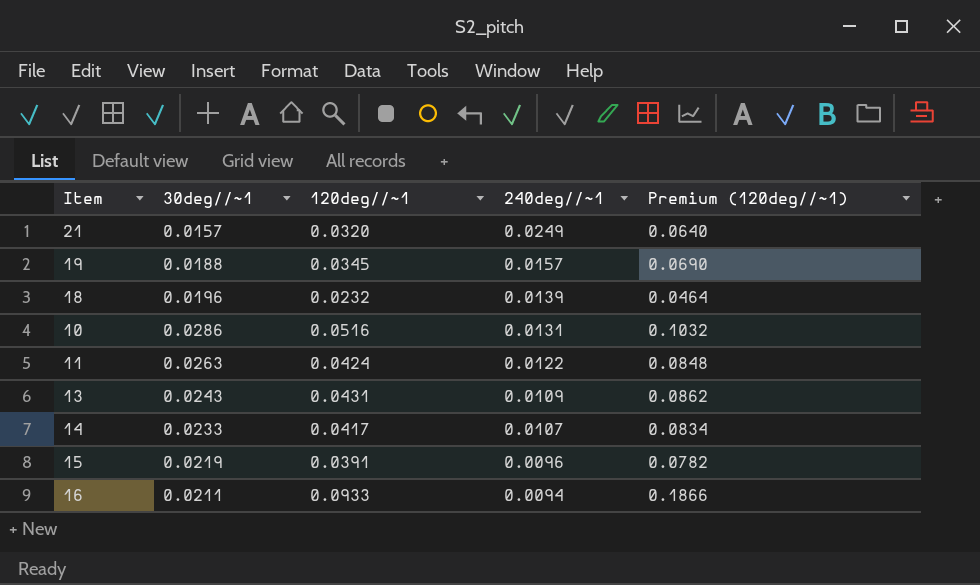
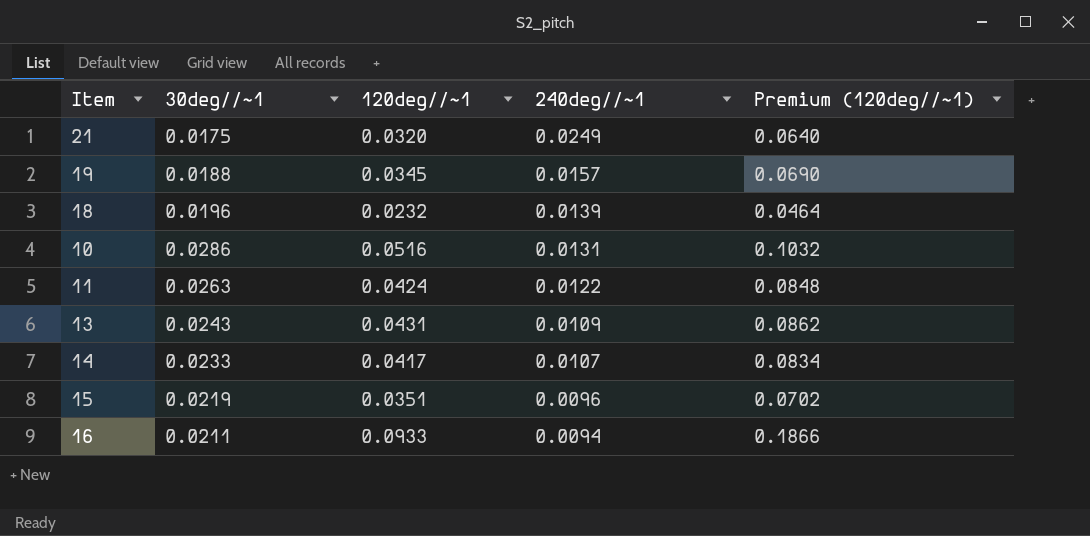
21 | 30deg//~1: 0.0157 -> 0.0175
15 | 120deg//~1: 0.0391 -> 0.0351
15 | Premium (120deg//~1): 0.0782 -> 0.0702

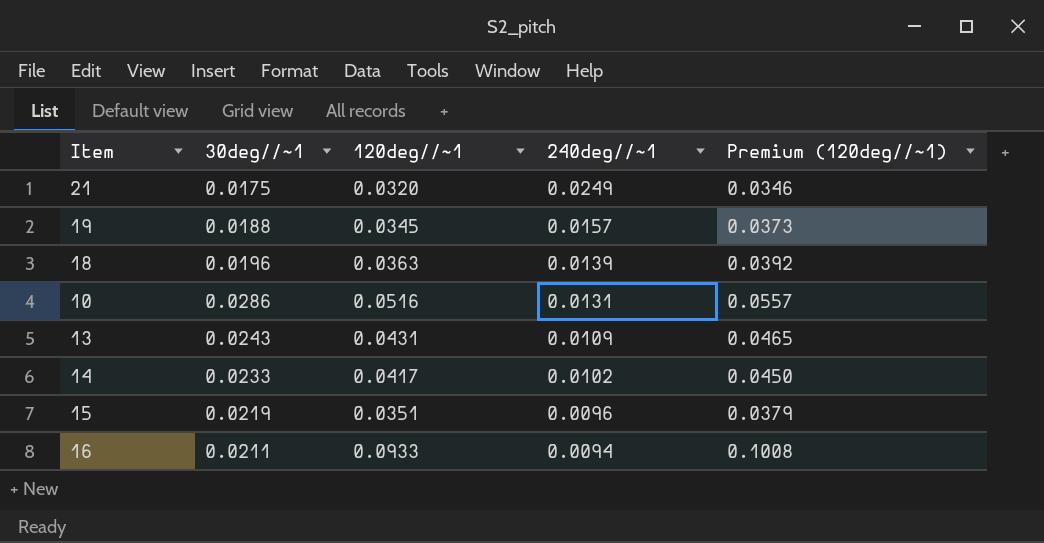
column Premium (120deg//~1) | formula: [120deg//~1] * 2 -> [120deg//~1] * 1.08
row 11: 0.0263 | 0.0424 | 0.0122 | 0.0848 -> none
18 | 120deg//~1: 0.0232 -> 0.0363
14 | 240deg//~1: 0.0107 -> 0.0102

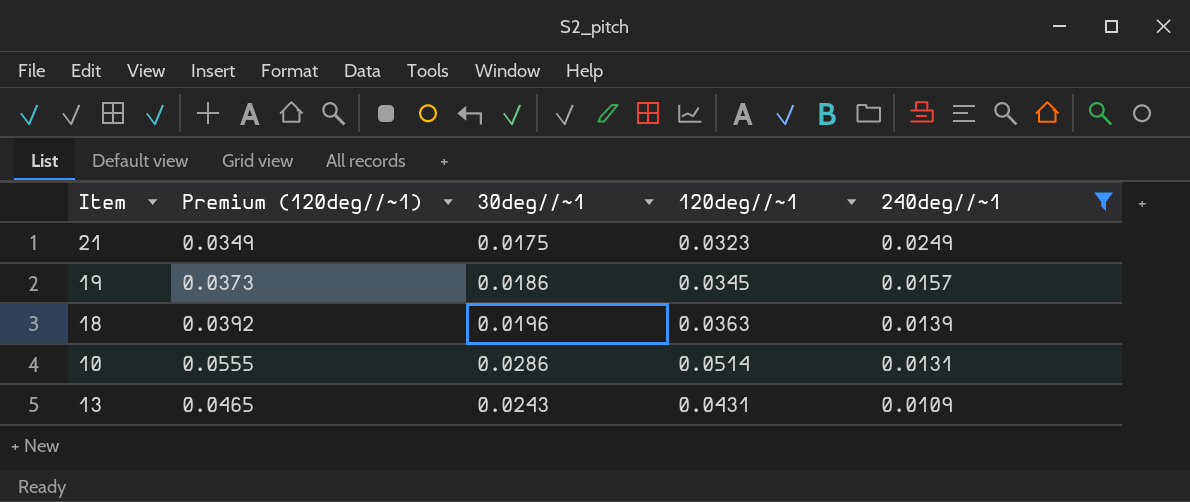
filter: none -> 240deg//~1 >= 0.0109
column Premium (120deg//~1) | position: 5 -> 2
21 | Premium (120deg//~1): 0.0346 -> 0.0349
21 | 120deg//~1: 0.0320 -> 0.0323
19 | 30deg//~1: 0.0188 -> 0.0186
10 | Premium (120deg//~1): 0.0557 -> 0.0555
10 | 120deg//~1: 0.0516 -> 0.0514

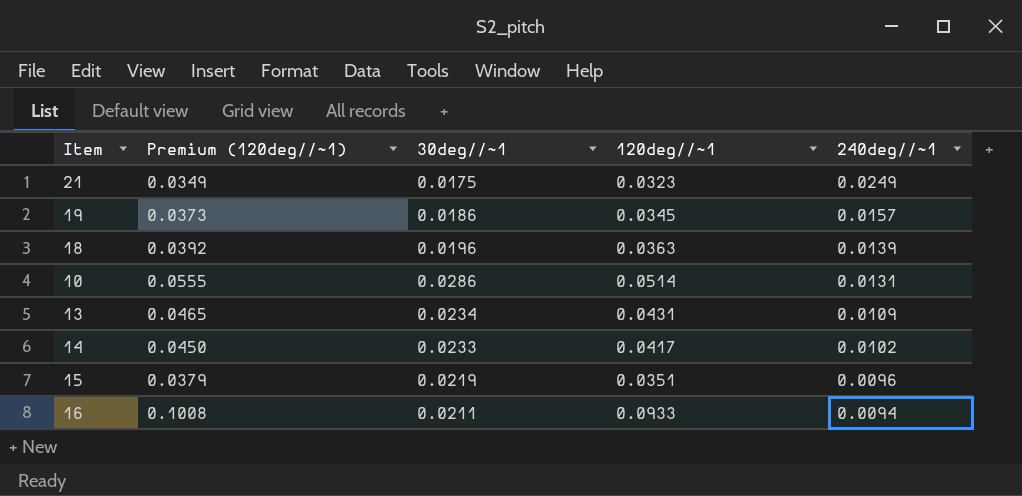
filter: 240deg//~1 >= 0.0109 -> none
13 | 30deg//~1: 0.0243 -> 0.0234

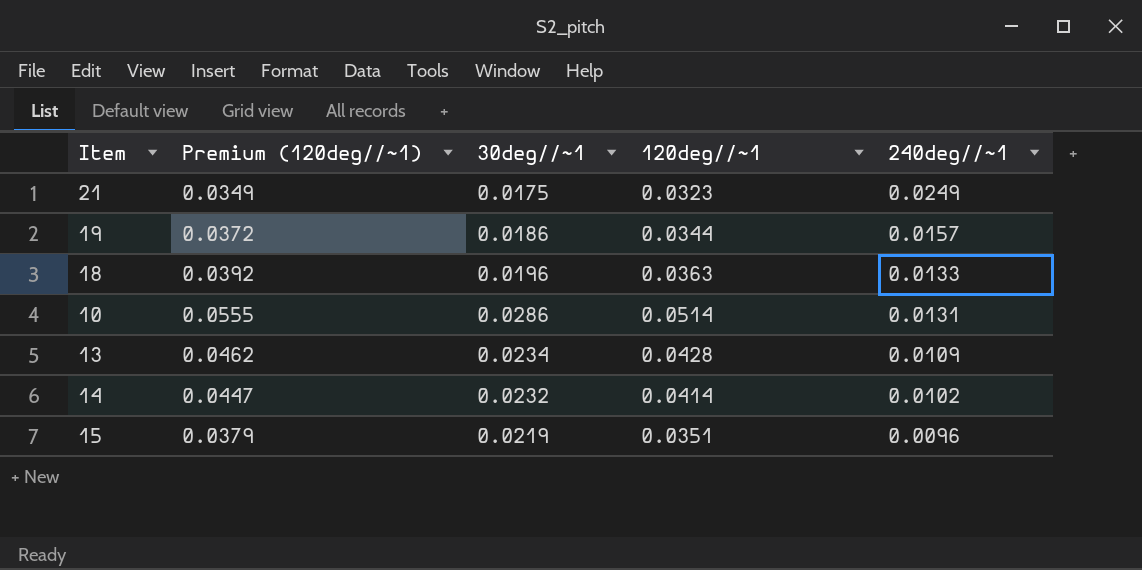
row 16: 0.1008 | 0.0211 | 0.0933 | 0.0094 -> none
19 | Premium (120deg//~1): 0.0373 -> 0.0372
19 | 120deg//~1: 0.0345 -> 0.0344
18 | 240deg//~1: 0.0139 -> 0.0133
13 | Premium (120deg//~1): 0.0465 -> 0.0462
13 | 120deg//~1: 0.0431 -> 0.0428
14 | Premium (120deg//~1): 0.0450 -> 0.0447
14 | 30deg//~1: 0.0233 -> 0.0232
14 | 120deg//~1: 0.0417 -> 0.0414

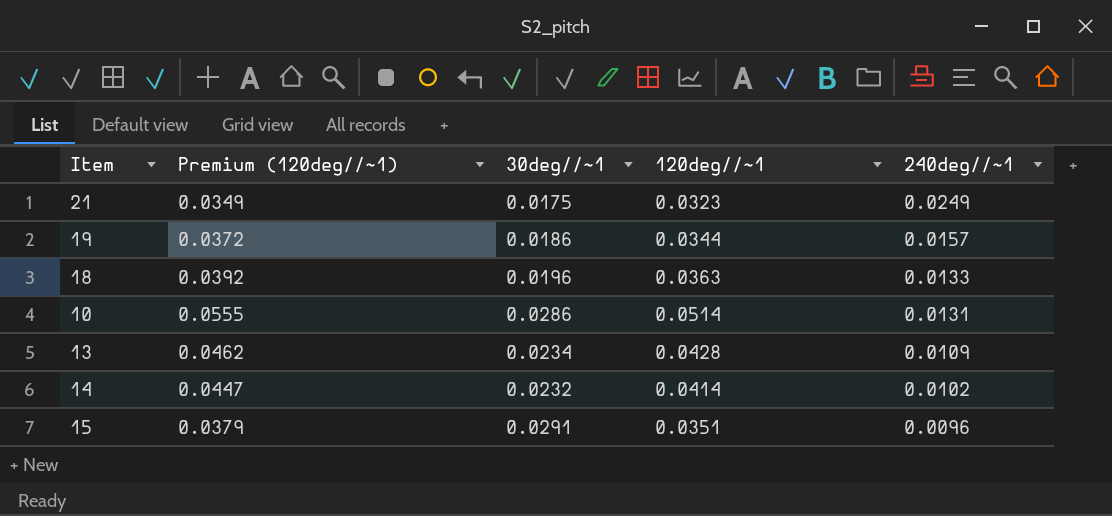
15 | 30deg//~1: 0.0219 -> 0.0291

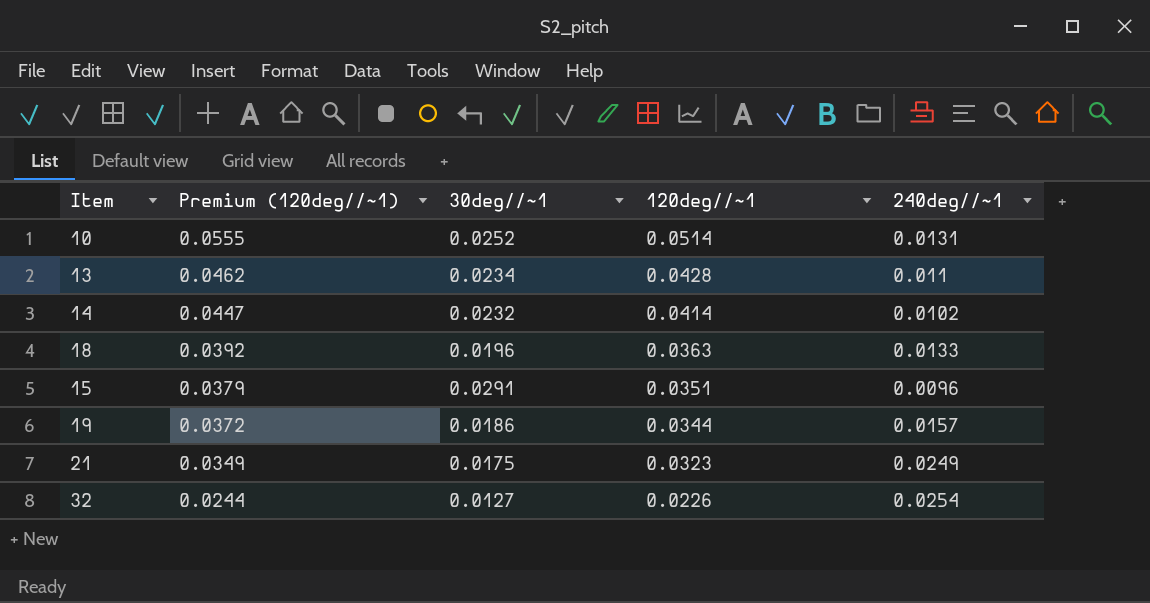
row order: 240deg//~1 descending -> Premium (120deg//~1) descending
10 | 30deg//~1: 0.0286 -> 0.0252
13 | 240deg//~1: 0.0109 -> 0.011
row 32: none -> 0.0244 | 0.0127 | 0.0226 | 0.0254

